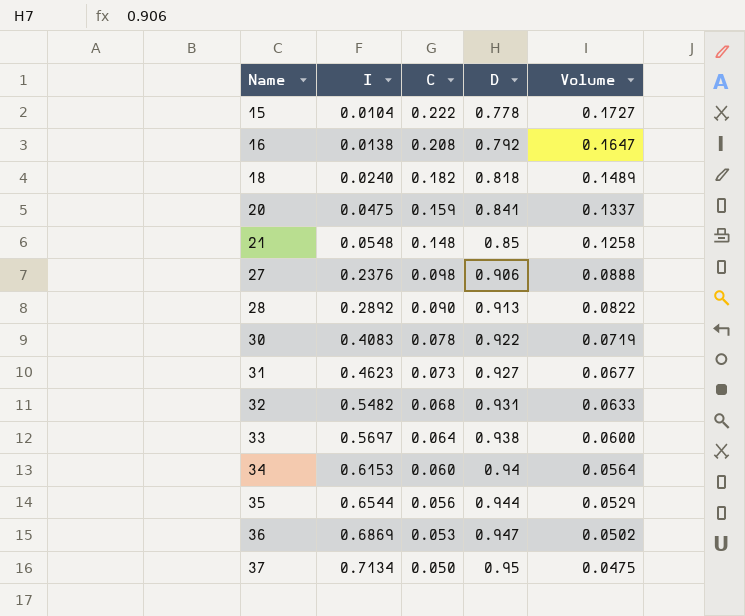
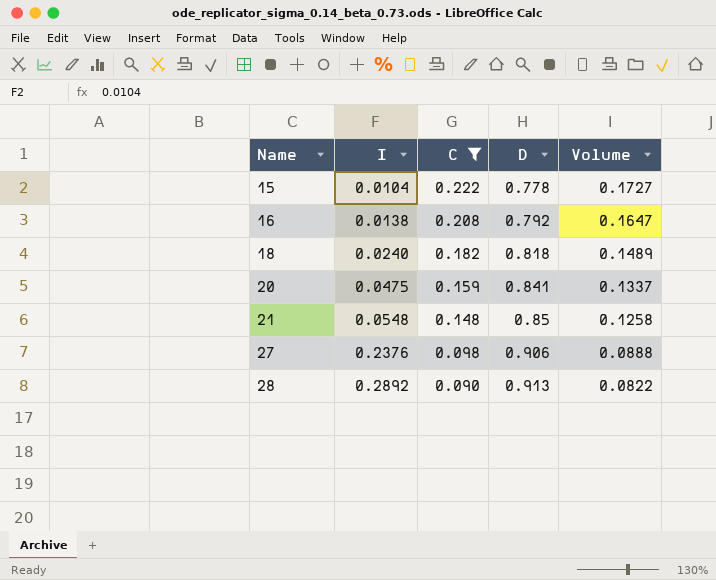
filter: none -> C >= 0.090

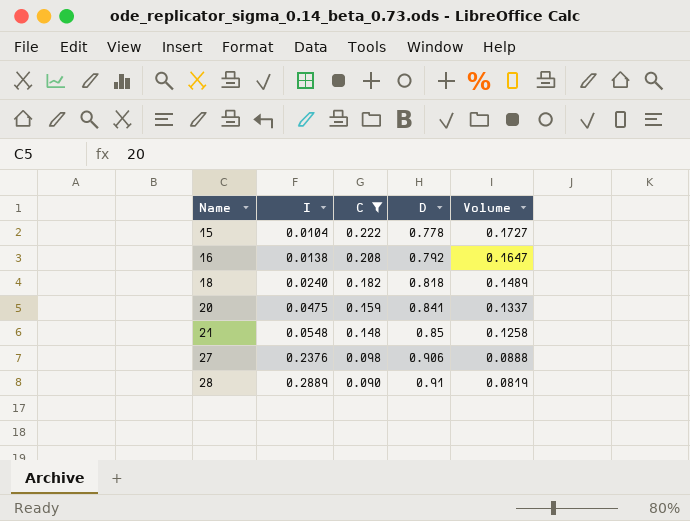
28 | I: 0.2892 -> 0.2889
28 | D: 0.913 -> 0.91
28 | Volume: 0.0822 -> 0.0819

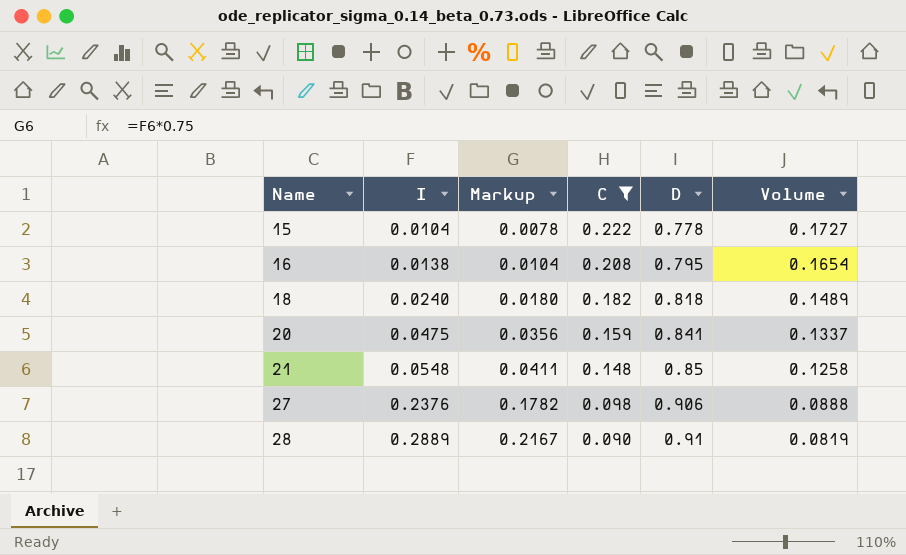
column Markup | formula: none -> [I] * 0.75
16 | D: 0.792 -> 0.795
16 | Volume: 0.1647 -> 0.1654

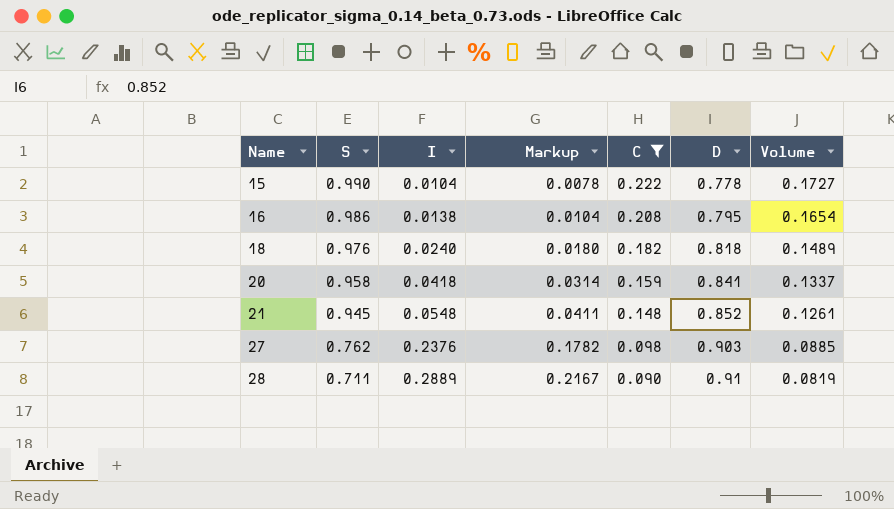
column S | position: none -> 2
20 | I: 0.0475 -> 0.0418
20 | Markup: 0.0356 -> 0.0314
21 | D: 0.85 -> 0.852
21 | Volume: 0.1258 -> 0.1261
27 | D: 0.906 -> 0.903
27 | Volume: 0.0888 -> 0.0885

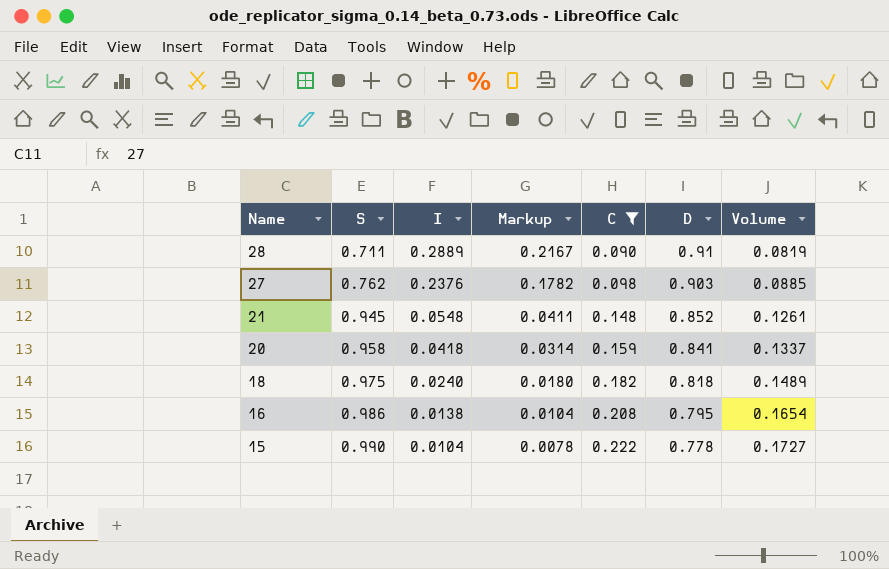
row order: Name ascending -> Name descending
18 | S: 0.976 -> 0.975

